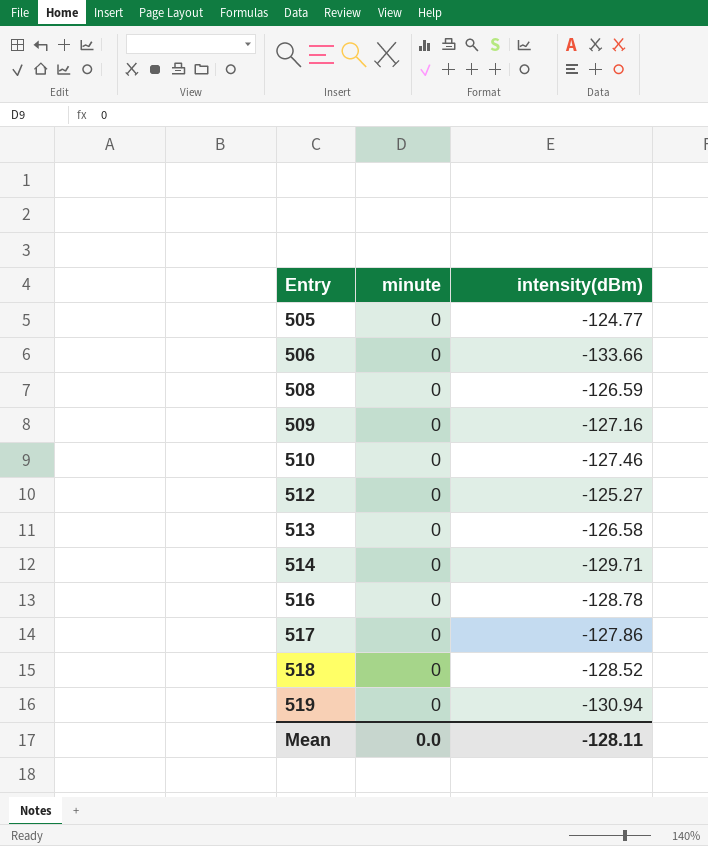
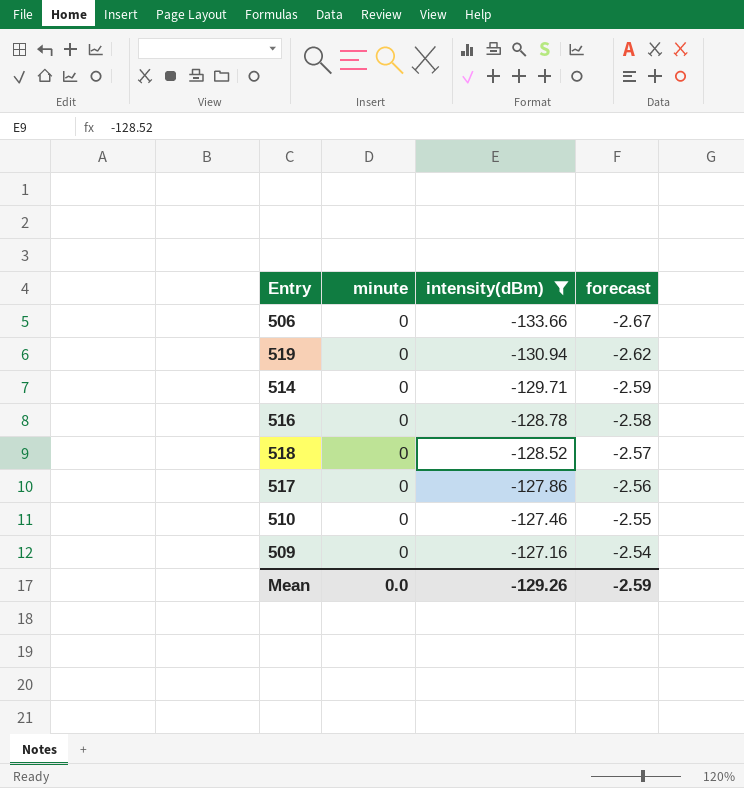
filter: none -> intensity(dBm) <= -127.16
row order: Entry ascending -> intensity(dBm) ascending
column forecast | formula: none -> [intensity(dBm)] * 0.02
Mean | intensity(dBm): -128.11 -> -129.26

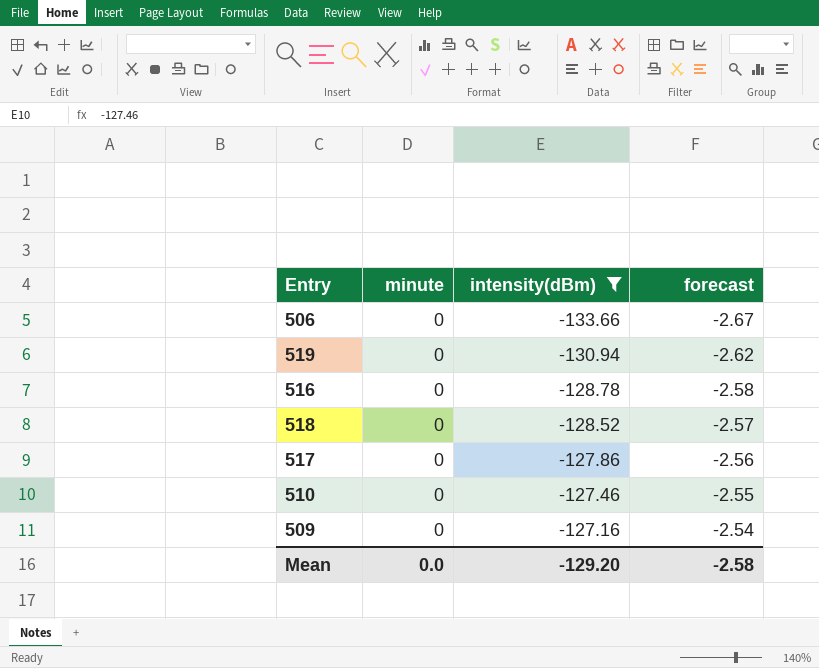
row 514: 0 | -129.71 | -2.59 -> none
Mean | intensity(dBm): -129.26 -> -129.20
Mean | forecast: -2.59 -> -2.58

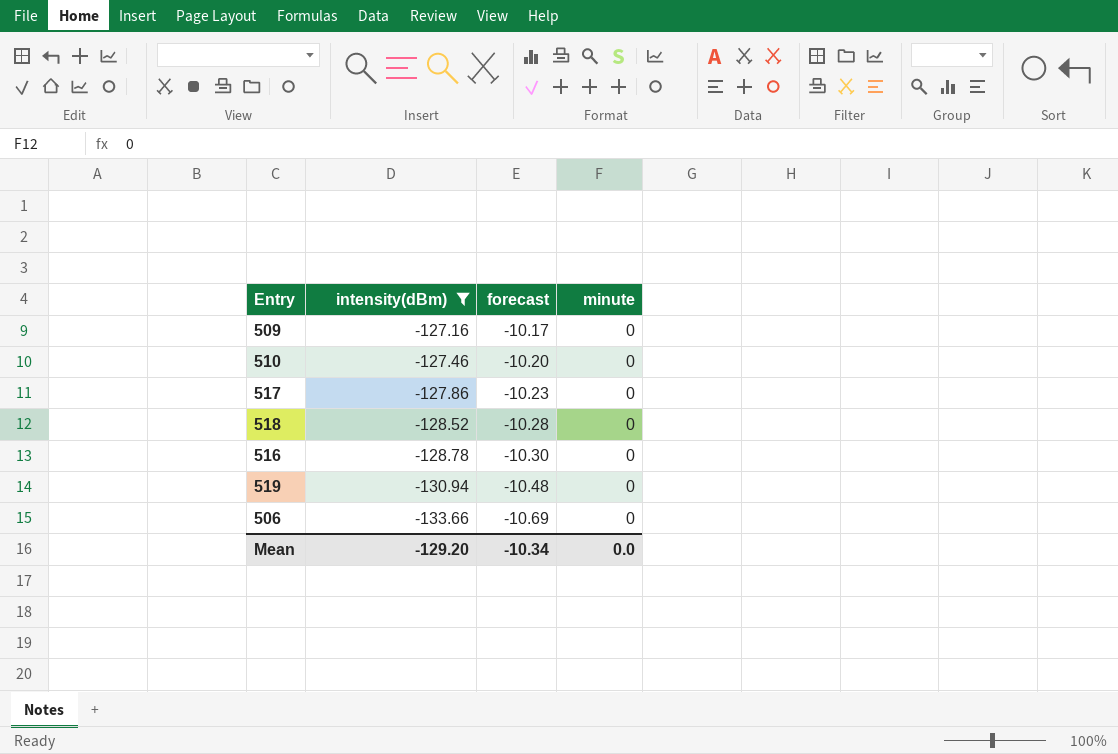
row order: intensity(dBm) ascending -> intensity(dBm) descending
column forecast | formula: [intensity(dBm)] * 0.02 -> [intensity(dBm)] * 0.08
column minute | position: 2 -> 4
Mean | forecast: -2.58 -> -10.34

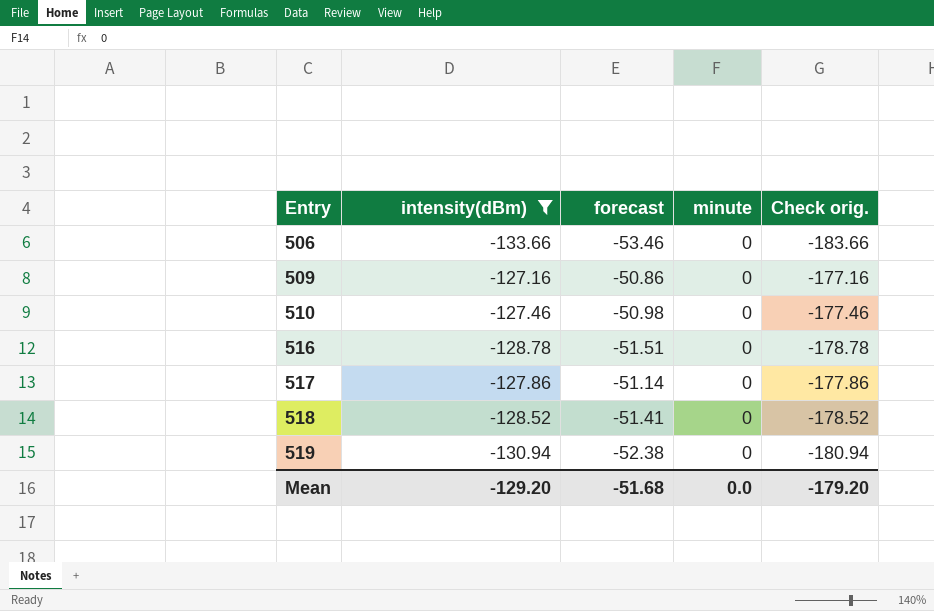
row order: intensity(dBm) descending -> Entry ascending
column forecast | formula: [intensity(dBm)] * 0.08 -> [intensity(dBm)] * 0.4
column Check orig. | formula: none -> [intensity(dBm)] - 50
Mean | forecast: -10.34 -> -51.68

